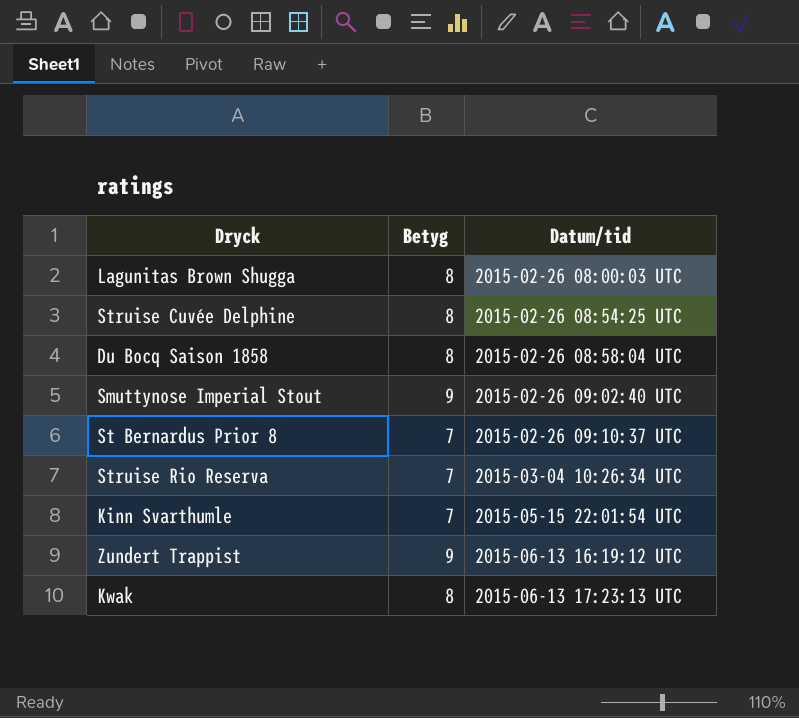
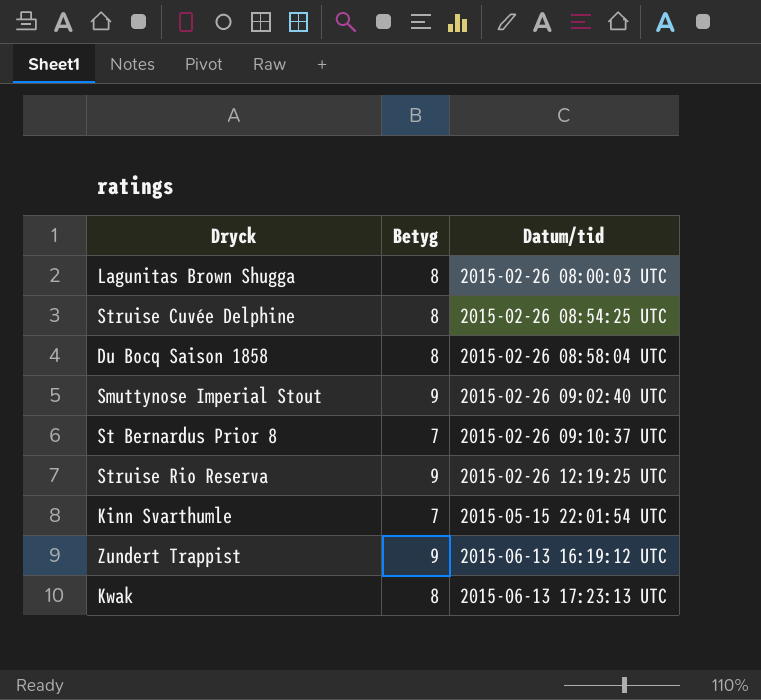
Struise Rio Reserva | Betyg: 7 -> 9
Struise Rio Reserva | Datum/tid: 2015-03-04 10:26:34 UTC -> 2015-02-26 12:19:25 UTC

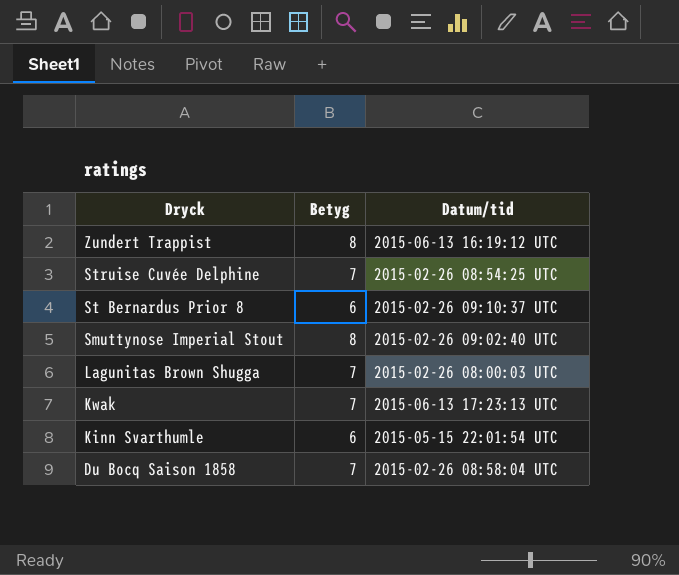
row order: Datum/tid ascending -> Dryck descending
row Struise Rio Reserva: 9 | 2015-02-26 12:19:25 UTC -> none
Zundert Trappist | Betyg: 9 -> 8
Struise Cuvée Delphine | Betyg: 8 -> 7
St Bernardus Prior 8 | Betyg: 7 -> 6
Smuttynose Imperial Stout | Betyg: 9 -> 8
Lagunitas Brown Shugga | Betyg: 8 -> 7
Kwak | Betyg: 8 -> 7
Kinn Svarthumle | Betyg: 7 -> 6
Du Bocq Saison 1858 | Betyg: 8 -> 7

